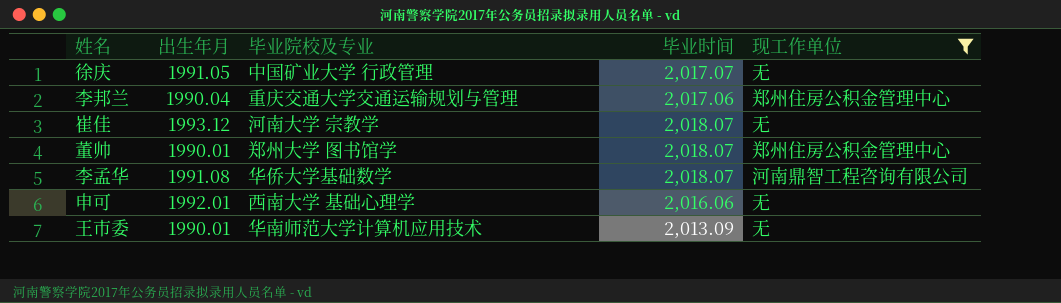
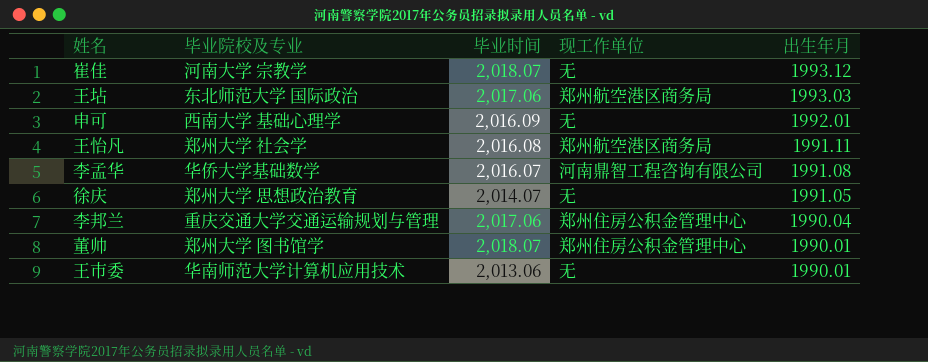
filter: 现工作单位 != 郑州航空港区商务局 -> none
row order: none -> 出生年月 descending
column 出生年月 | position: 2 -> 5
申可 | 毕业时间: 2,016.06 -> 2,016.09
李孟华 | 毕业时间: 2,018.07 -> 2,016.07
徐庆 | 毕业院校及专业: 中国矿业大学 行政管理 -> 郑州大学 思想政治教育
徐庆 | 毕业时间: 2,017.07 -> 2,014.07
王市委 | 毕业时间: 2,013.09 -> 2,013.06

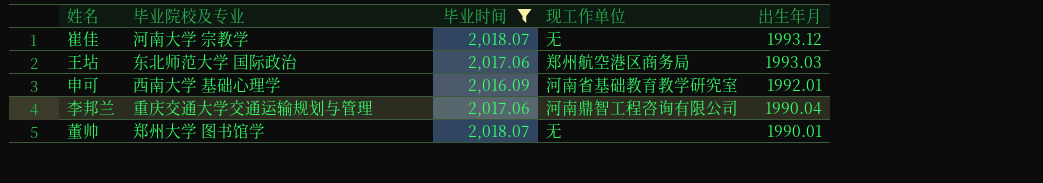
filter: none -> 毕业时间 >= 2,016.09
申可 | 现工作单位: 无 -> 河南省基础教育教学研究室
李邦兰 | 现工作单位: 郑州住房公积金管理中心 -> 河南鼎智工程咨询有限公司
董帅 | 现工作单位: 郑州住房公积金管理中心 -> 无

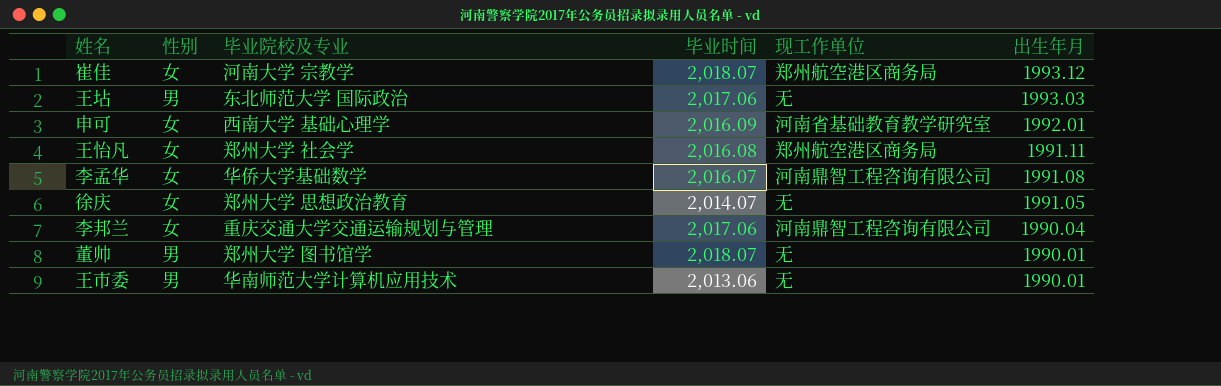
filter: 毕业时间 >= 2,016.09 -> none
column 性别 | position: none -> 2
崔佳 | 现工作单位: 无 -> 郑州航空港区商务局
王坫 | 现工作单位: 郑州航空港区商务局 -> 无

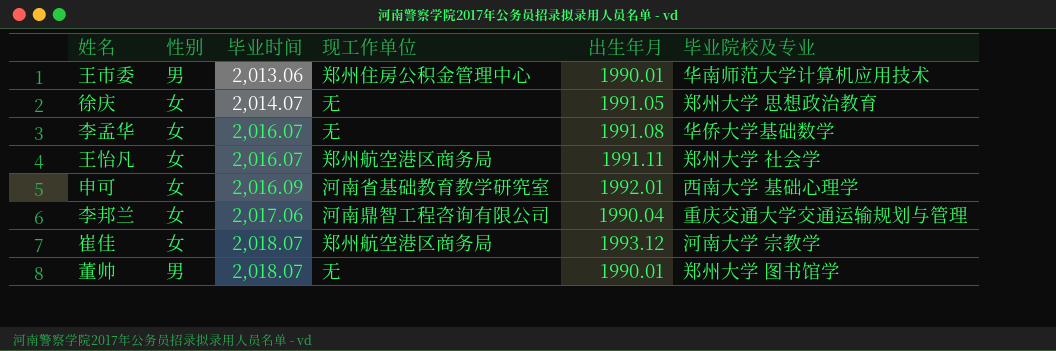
row order: 出生年月 descending -> 毕业时间 ascending
column 毕业院校及专业 | position: 3 -> 6
row 王坫: 男 | 东北师范大学 国际政治 | 2,017.06 | 无 | 1993.03 -> none
王市委 | 现工作单位: 无 -> 郑州住房公积金管理中心
李孟华 | 现工作单位: 河南鼎智工程咨询有限公司 -> 无
王怡凡 | 毕业时间: 2,016.08 -> 2,016.07

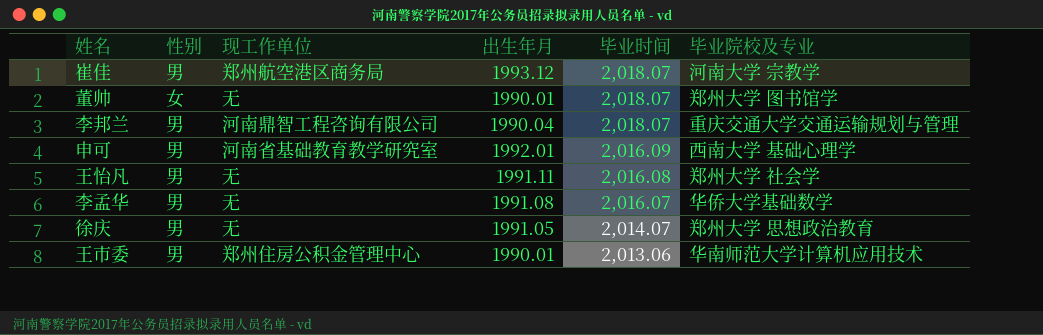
row order: 毕业时间 ascending -> 毕业时间 descending
column 毕业时间 | position: 3 -> 5
崔佳 | 性别: 女 -> 男
董帅 | 性别: 男 -> 女
李邦兰 | 性别: 女 -> 男
李邦兰 | 毕业时间: 2,017.06 -> 2,018.07
申可 | 性别: 女 -> 男
王怡凡 | 性别: 女 -> 男
王怡凡 | 现工作单位: 郑州航空港区商务局 -> 无
王怡凡 | 毕业时间: 2,016.07 -> 2,016.08
李孟华 | 性别: 女 -> 男
徐庆 | 性别: 女 -> 男

